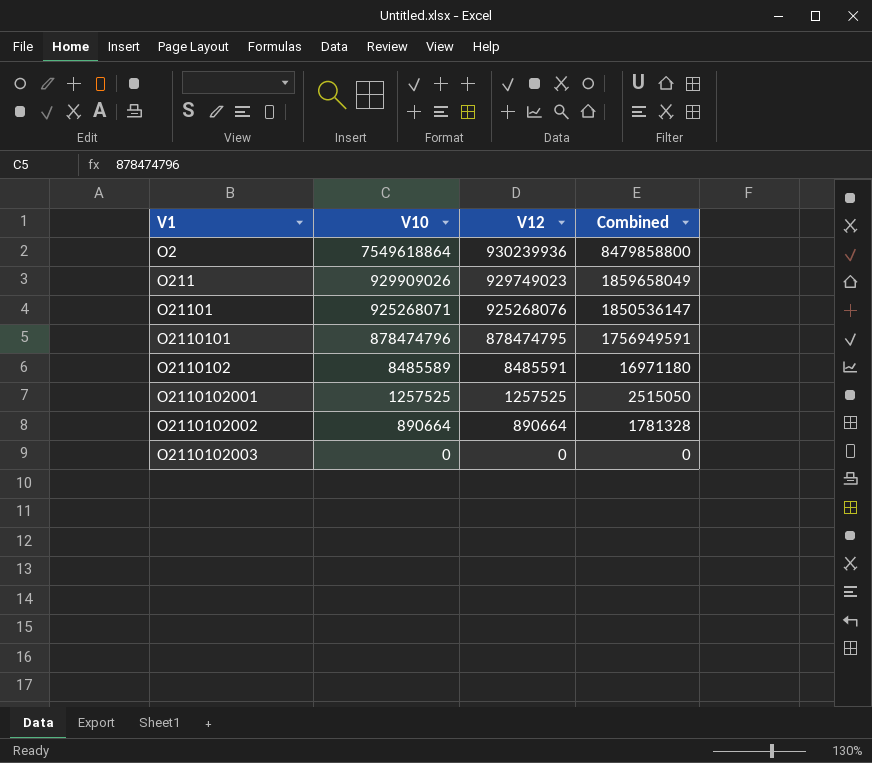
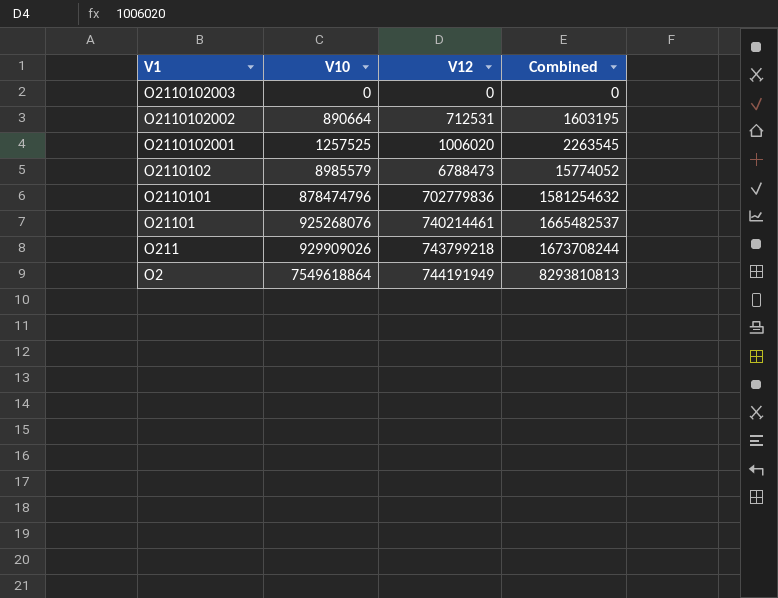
row order: V1 ascending -> V1 descending
O2110102002 | V12: 890664 -> 712531
O2110102002 | Combined: 1781328 -> 1603195
O2110102001 | V12: 1257525 -> 1006020
O2110102001 | Combined: 2515050 -> 2263545
O2110102 | V10: 8485589 -> 8985579
O2110102 | V12: 8485591 -> 6788473
O2110102 | Combined: 16971180 -> 15774052
O2110101 | V12: 878474795 -> 702779836
O2110101 | Combined: 1756949591 -> 1581254632
O21101 | V10: 925268071 -> 925268076
O21101 | V12: 925268076 -> 740214461
O21101 | Combined: 1850536147 -> 1665482537
O211 | V12: 929749023 -> 743799218
O211 | Combined: 1859658049 -> 1673708244
O2 | V12: 930239936 -> 744191949
O2 | Combined: 8479858800 -> 8293810813

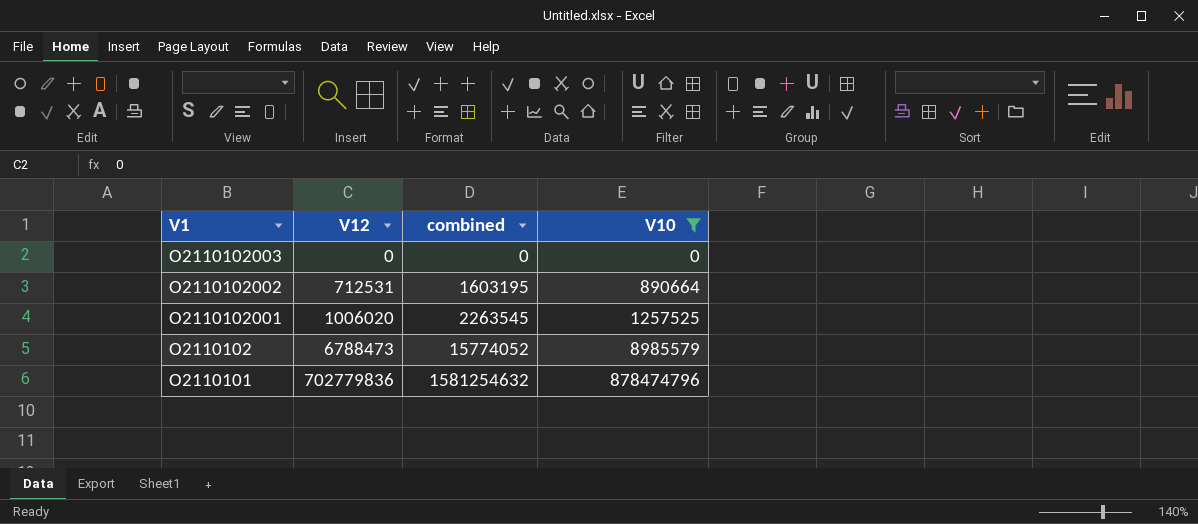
filter: none -> V10 <= 878474796
column name: Combined -> combined
column V10 | position: 2 -> 4

